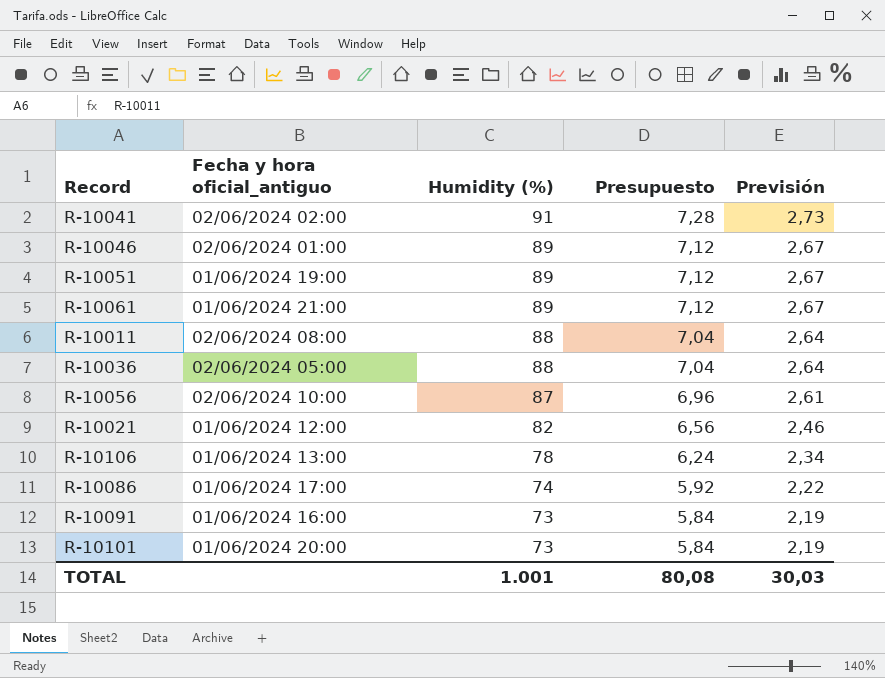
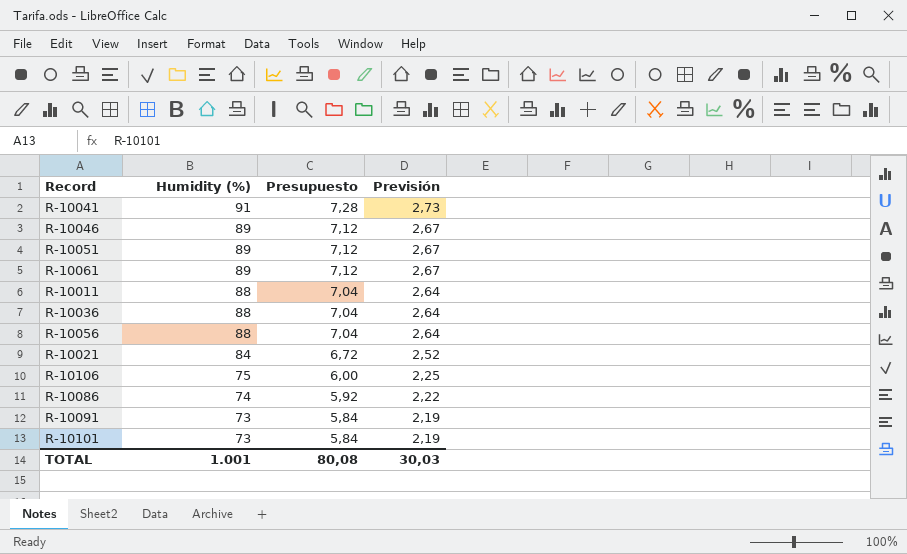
column Fecha y hora oficial_antiguo | position: 2 -> none
R-10056 | Humidity (%): 87 -> 88
R-10056 | Presupuesto: 6,96 -> 7,04
R-10056 | Previsión: 2,61 -> 2,64
R-10021 | Humidity (%): 82 -> 84
R-10021 | Presupuesto: 6,56 -> 6,72
R-10021 | Previsión: 2,46 -> 2,52
R-10106 | Humidity (%): 78 -> 75
R-10106 | Presupuesto: 6,24 -> 6,00
R-10106 | Previsión: 2,34 -> 2,25

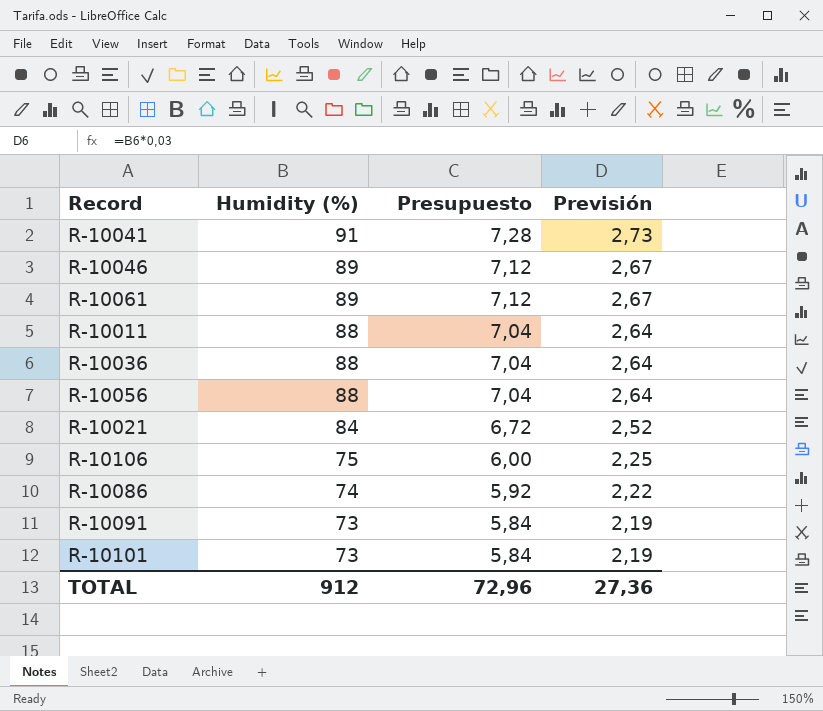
row R-10051: 89 | 7,12 | 2,67 -> none
TOTAL | Humidity (%): 1.001 -> 912
TOTAL | Presupuesto: 80,08 -> 72,96
TOTAL | Previsión: 30,03 -> 27,36

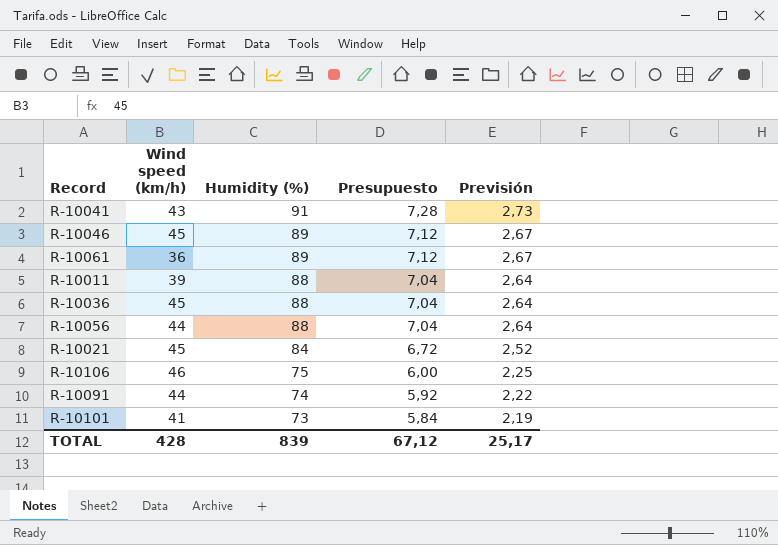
column Wind speed (km/h) | position: none -> 2
row R-10086: 74 | 5,92 | 2,22 -> none
R-10091 | Humidity (%): 73 -> 74
R-10091 | Presupuesto: 5,84 -> 5,92
R-10091 | Previsión: 2,19 -> 2,22
TOTAL | Humidity (%): 912 -> 839
TOTAL | Presupuesto: 72,96 -> 67,12
TOTAL | Previsión: 27,36 -> 25,17

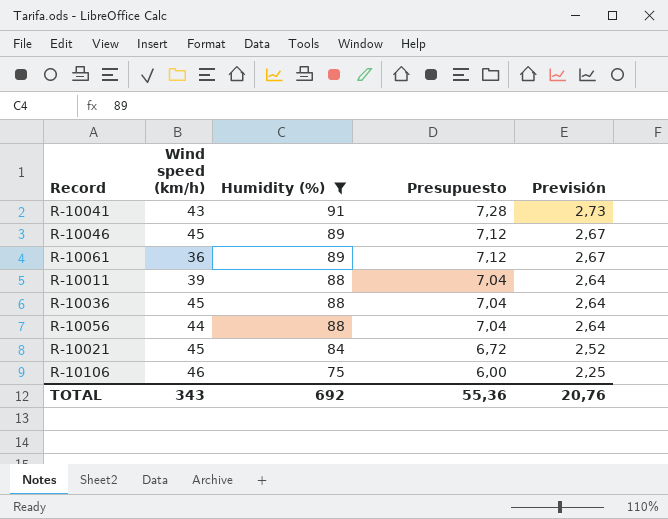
filter: none -> Humidity (%) >= 75
TOTAL | Wind speed (km/h): 428 -> 343
TOTAL | Humidity (%): 839 -> 692
TOTAL | Presupuesto: 67,12 -> 55,36
TOTAL | Previsión: 25,17 -> 20,76

